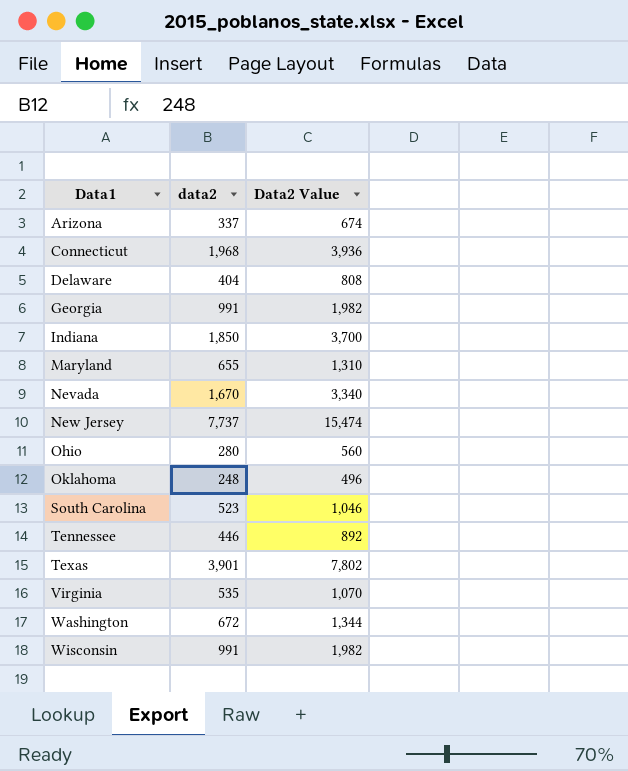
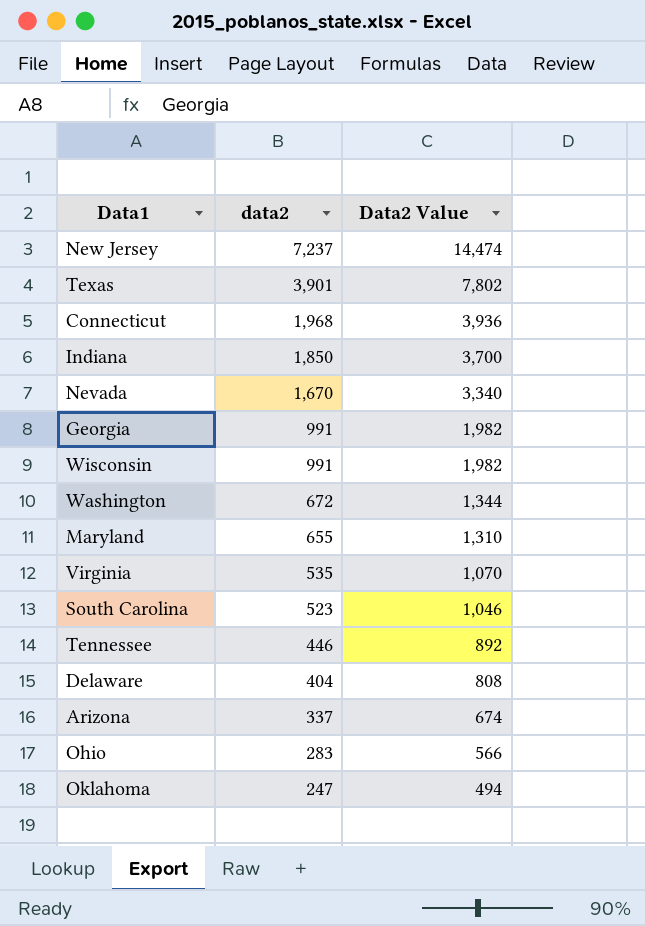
row order: Data1 ascending -> data2 descending
New Jersey | data2: 7,737 -> 7,237
New Jersey | Data2 Value: 15,474 -> 14,474
Ohio | data2: 280 -> 283
Ohio | Data2 Value: 560 -> 566
Oklahoma | data2: 248 -> 247
Oklahoma | Data2 Value: 496 -> 494

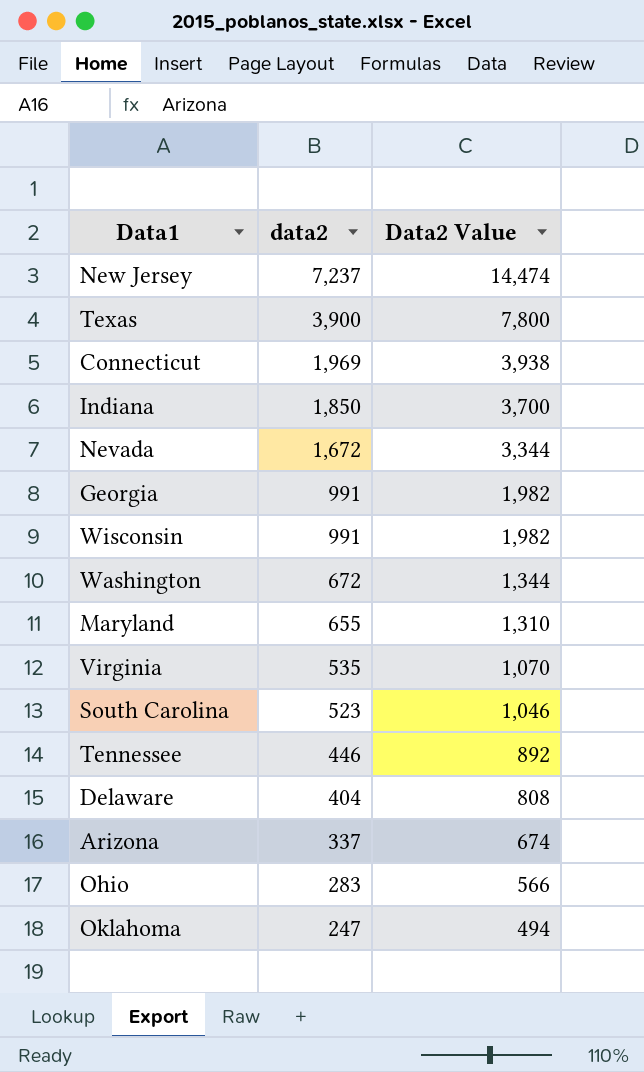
Texas | data2: 3,901 -> 3,900
Texas | Data2 Value: 7,802 -> 7,800
Connecticut | data2: 1,968 -> 1,969
Connecticut | Data2 Value: 3,936 -> 3,938
Nevada | data2: 1,670 -> 1,672
Nevada | Data2 Value: 3,340 -> 3,344

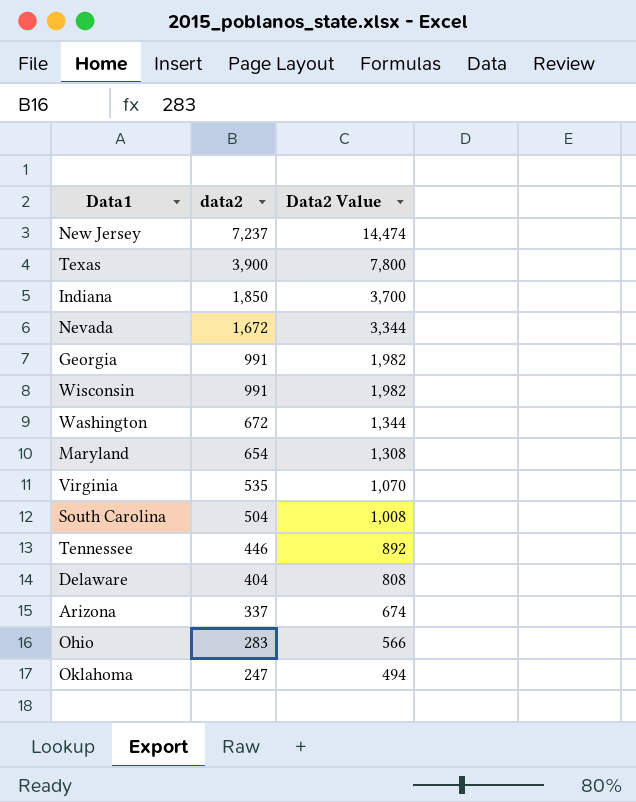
row Connecticut: 1,969 | 3,938 -> none
Maryland | data2: 655 -> 654
Maryland | Data2 Value: 1,310 -> 1,308
South Carolina | data2: 523 -> 504
South Carolina | Data2 Value: 1,046 -> 1,008

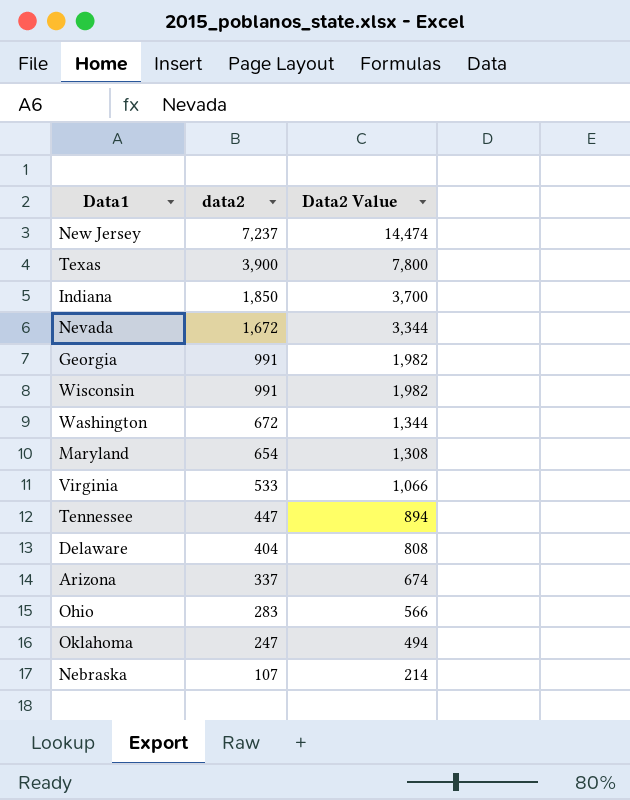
row South Carolina: 504 | 1,008 -> none
Virginia | data2: 535 -> 533
Virginia | Data2 Value: 1,070 -> 1,066
Tennessee | data2: 446 -> 447
Tennessee | Data2 Value: 892 -> 894
row Nebraska: none -> 107 | 214

